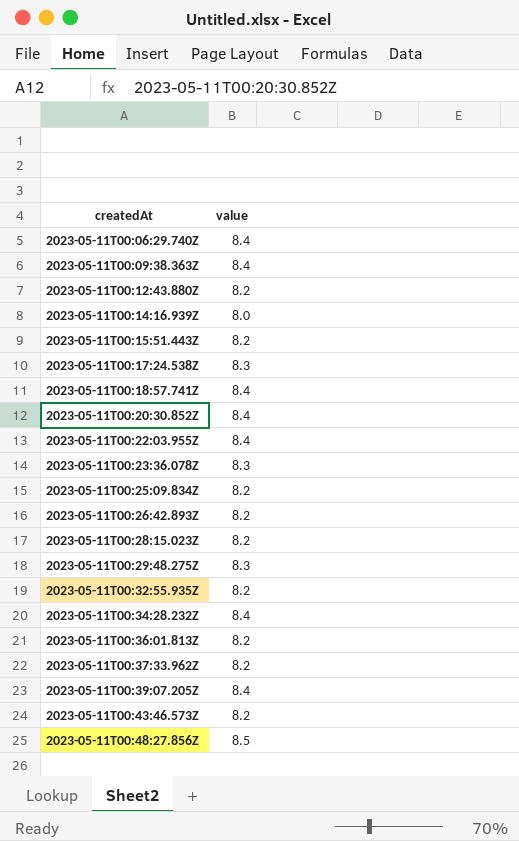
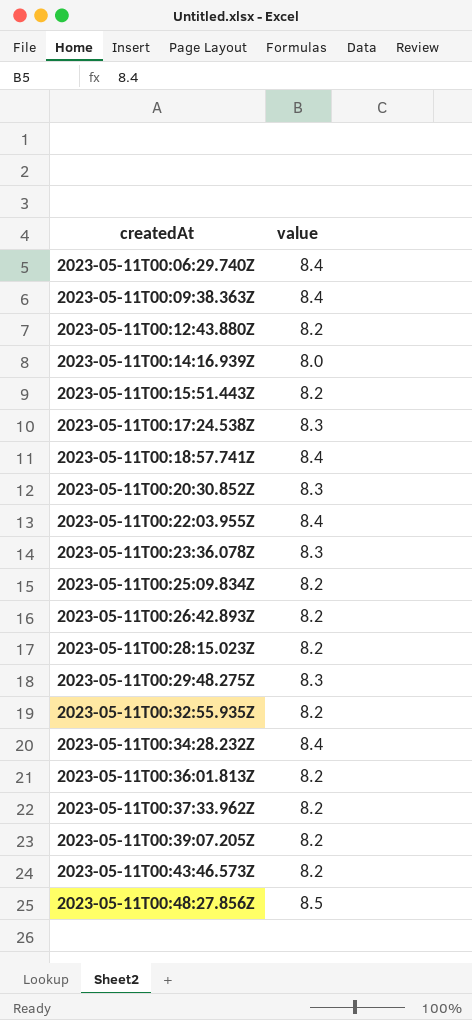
2023-05-11T00:20:30.852Z | value: 8.4 -> 8.3
2023-05-11T00:39:07.205Z | value: 8.4 -> 8.2

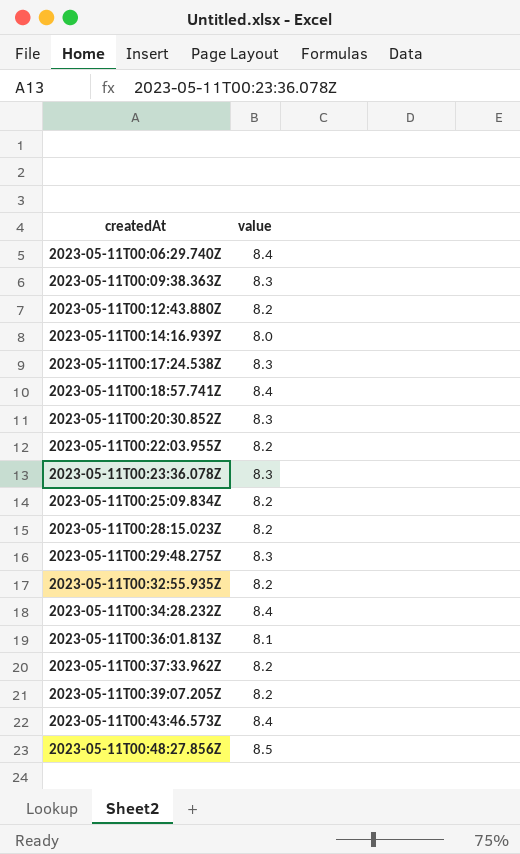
row 2023-05-11T00:15:51.443Z: 8.2 -> none
row 2023-05-11T00:26:42.893Z: 8.2 -> none
2023-05-11T00:09:38.363Z | value: 8.4 -> 8.3
2023-05-11T00:22:03.955Z | value: 8.4 -> 8.2
2023-05-11T00:36:01.813Z | value: 8.2 -> 8.1
2023-05-11T00:43:46.573Z | value: 8.2 -> 8.4

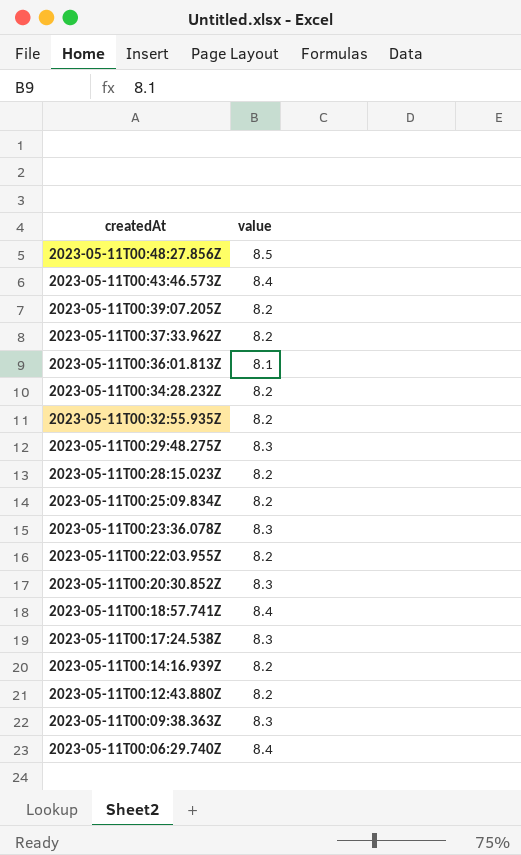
row order: createdAt ascending -> createdAt descending
2023-05-11T00:34:28.232Z | value: 8.4 -> 8.2
2023-05-11T00:14:16.939Z | value: 8.0 -> 8.2

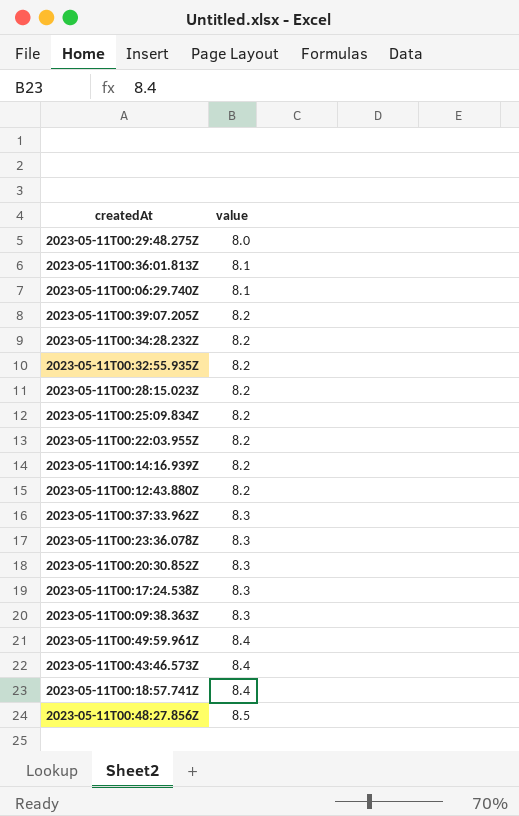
row order: createdAt descending -> value ascending
2023-05-11T00:29:48.275Z | value: 8.3 -> 8.0
2023-05-11T00:06:29.740Z | value: 8.4 -> 8.1
2023-05-11T00:37:33.962Z | value: 8.2 -> 8.3
row 2023-05-11T00:49:59.961Z: none -> 8.4

